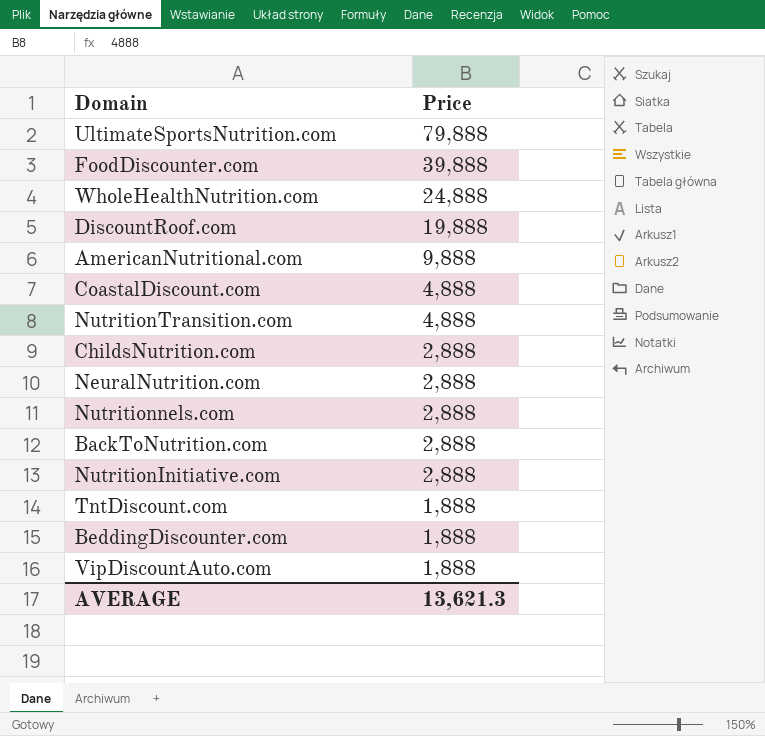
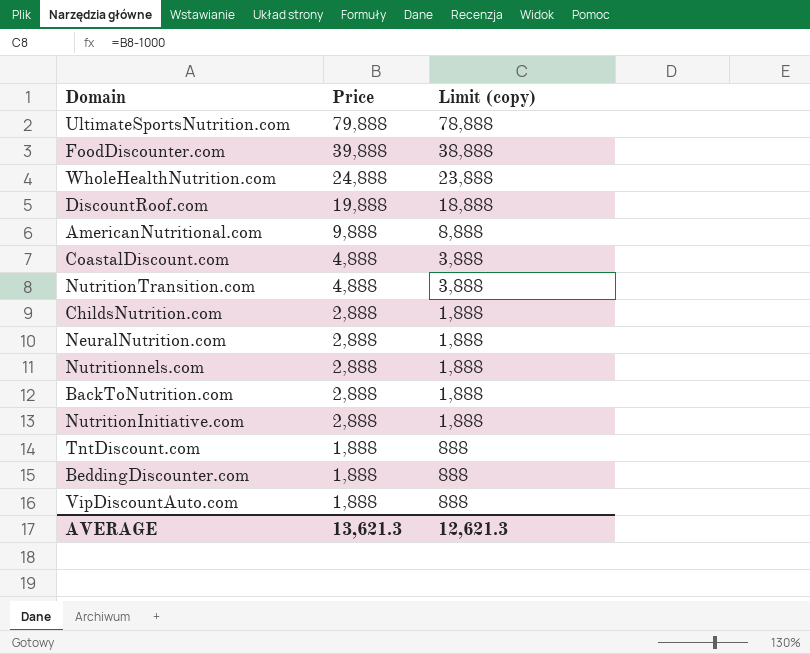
column Limit (copy) | formula: none -> [Price] - 1000

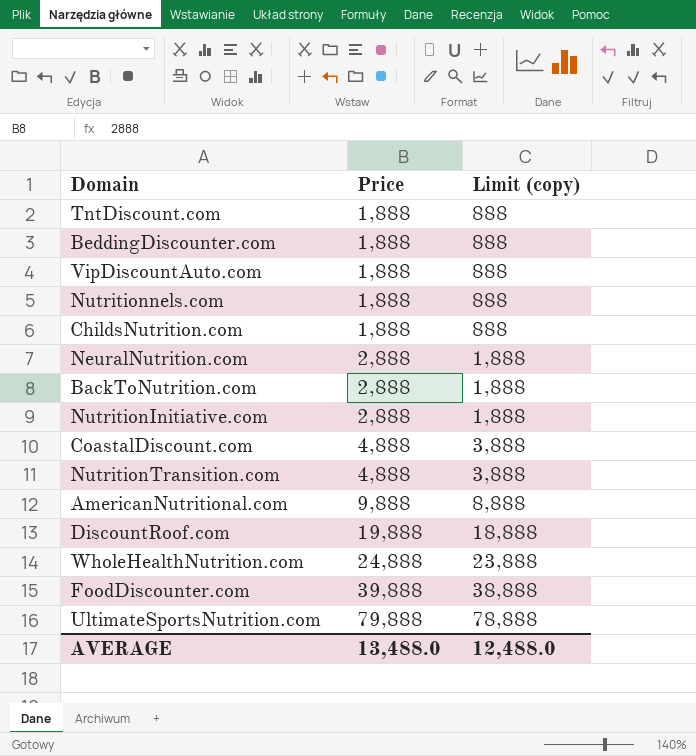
row order: Price descending -> Price ascending
Nutritionnels.com | Price: 2,888 -> 1,888
Nutritionnels.com | Limit (copy): 1,888 -> 888
ChildsNutrition.com | Price: 2,888 -> 1,888
ChildsNutrition.com | Limit (copy): 1,888 -> 888
AVERAGE | Price: 13,621.3 -> 13,488.0
AVERAGE | Limit (copy): 12,621.3 -> 12,488.0

